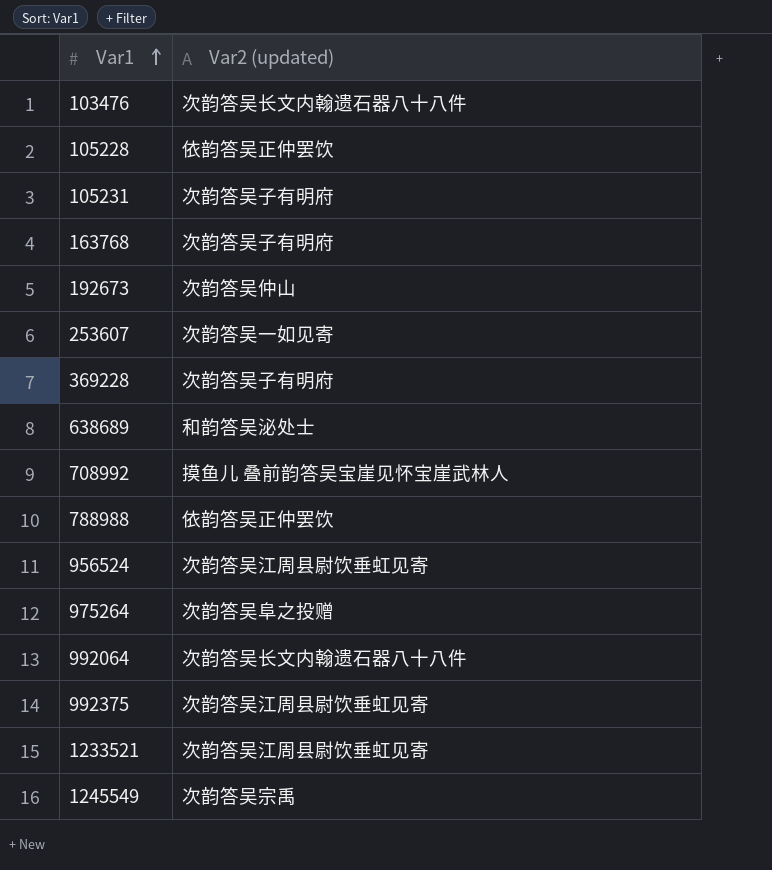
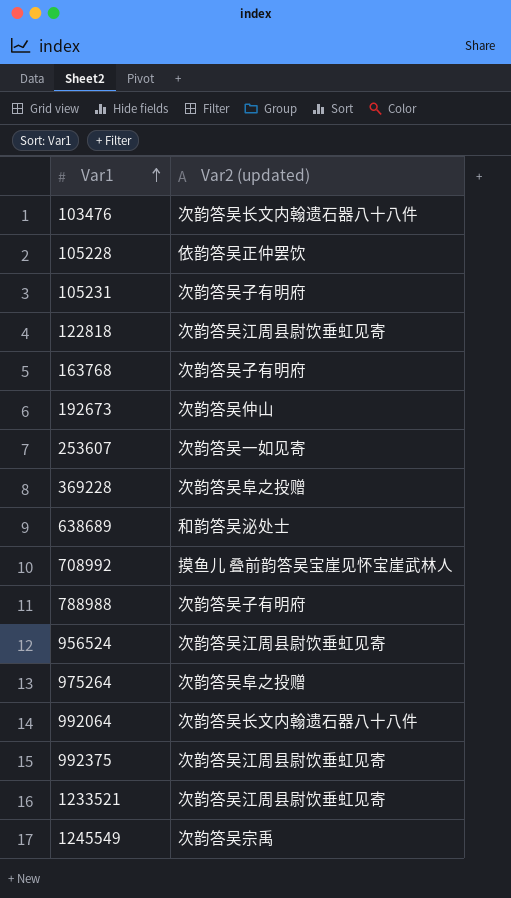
row 122818: none -> 次韵答吴江周县尉饮垂虹见寄
369228 | Var2 (updated): 次韵答吴子有明府 -> 次韵答吴阜之投赠
788988 | Var2 (updated): 依韵答吴正仲罢饮 -> 次韵答吴子有明府

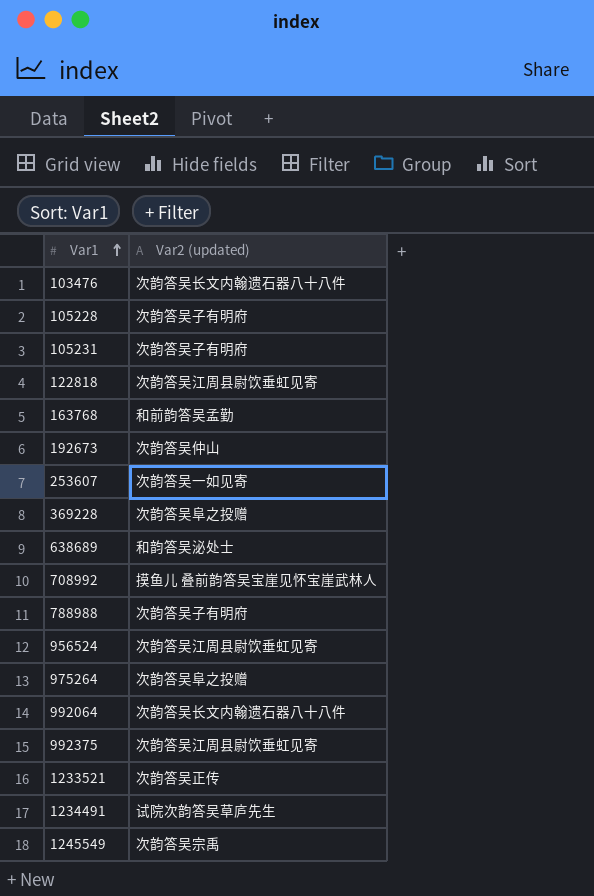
105228 | Var2 (updated): 依韵答吴正仲罢饮 -> 次韵答吴子有明府
163768 | Var2 (updated): 次韵答吴子有明府 -> 和前韵答吴孟勤
1233521 | Var2 (updated): 次韵答吴江周县尉饮垂虹见寄 -> 次韵答吴正传
row 1234491: none -> 试院次韵答吴草庐先生

